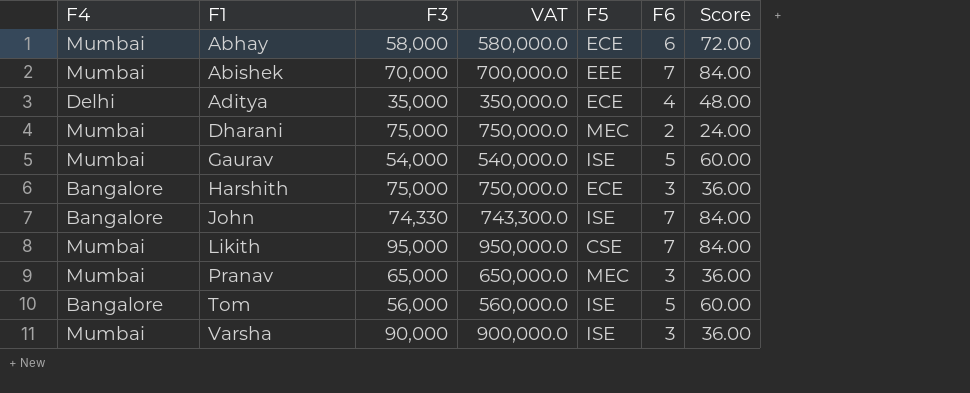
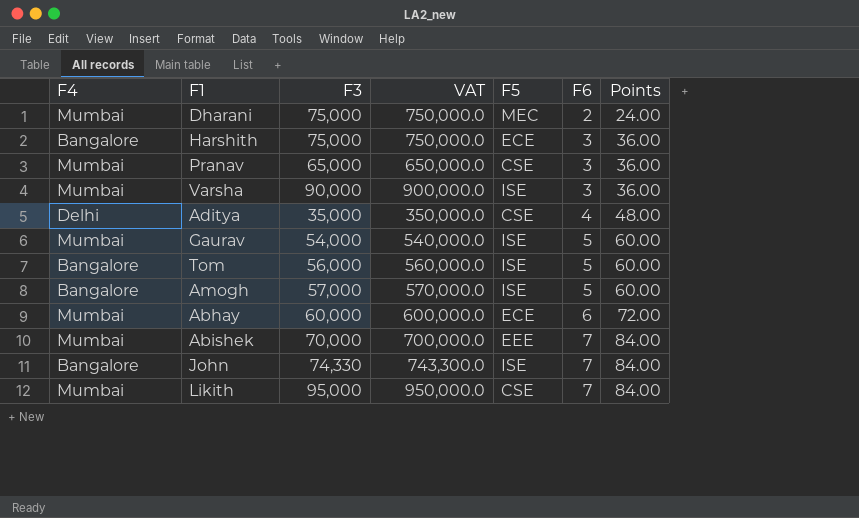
row order: F1 ascending -> F6 ascending
column name: Score -> Points
Pranav | F5: MEC -> CSE
Aditya | F5: ECE -> CSE
row Amogh: none -> Bangalore | 57,000 | 570,000.0 | ISE | 5 | 60.00
Abhay | F3: 58,000 -> 60,000
Abhay | VAT: 580,000.0 -> 600,000.0

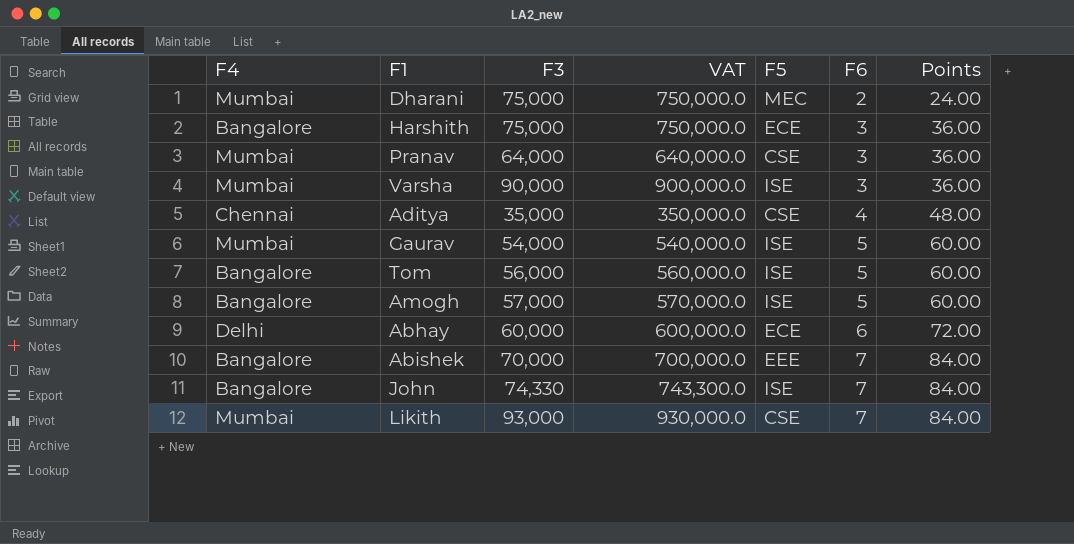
Pranav | F3: 65,000 -> 64,000
Pranav | VAT: 650,000.0 -> 640,000.0
Aditya | F4: Delhi -> Chennai
Abhay | F4: Mumbai -> Delhi
Abishek | F4: Mumbai -> Bangalore
Likith | F3: 95,000 -> 93,000
Likith | VAT: 950,000.0 -> 930,000.0

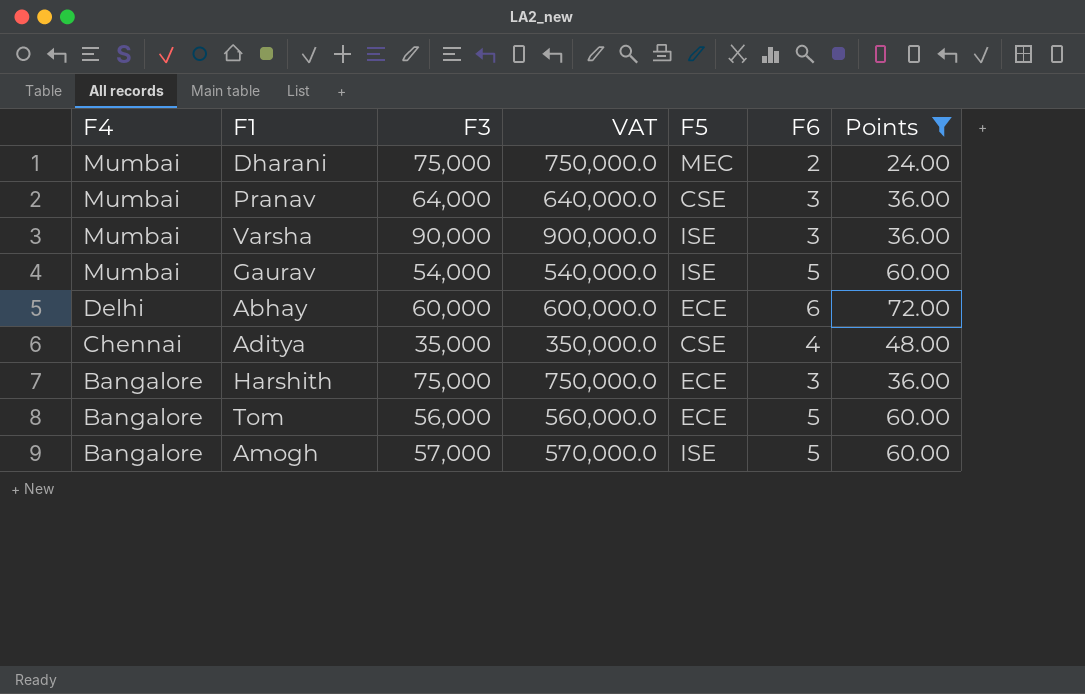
filter: none -> Points != 84.00
row order: F6 ascending -> F4 descending
Tom | F5: ISE -> ECE

